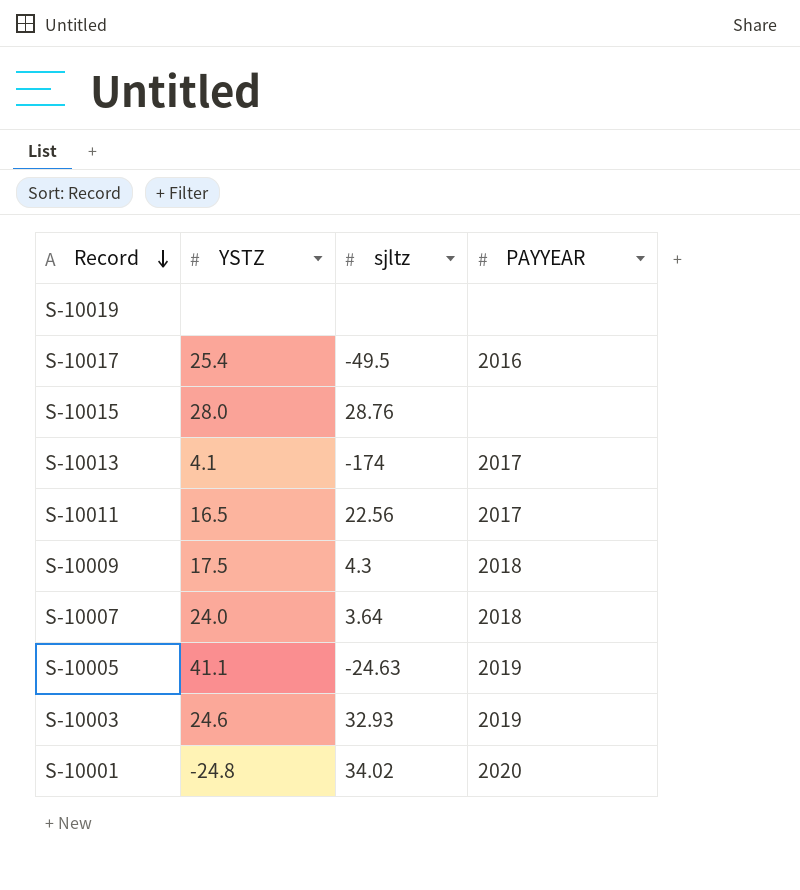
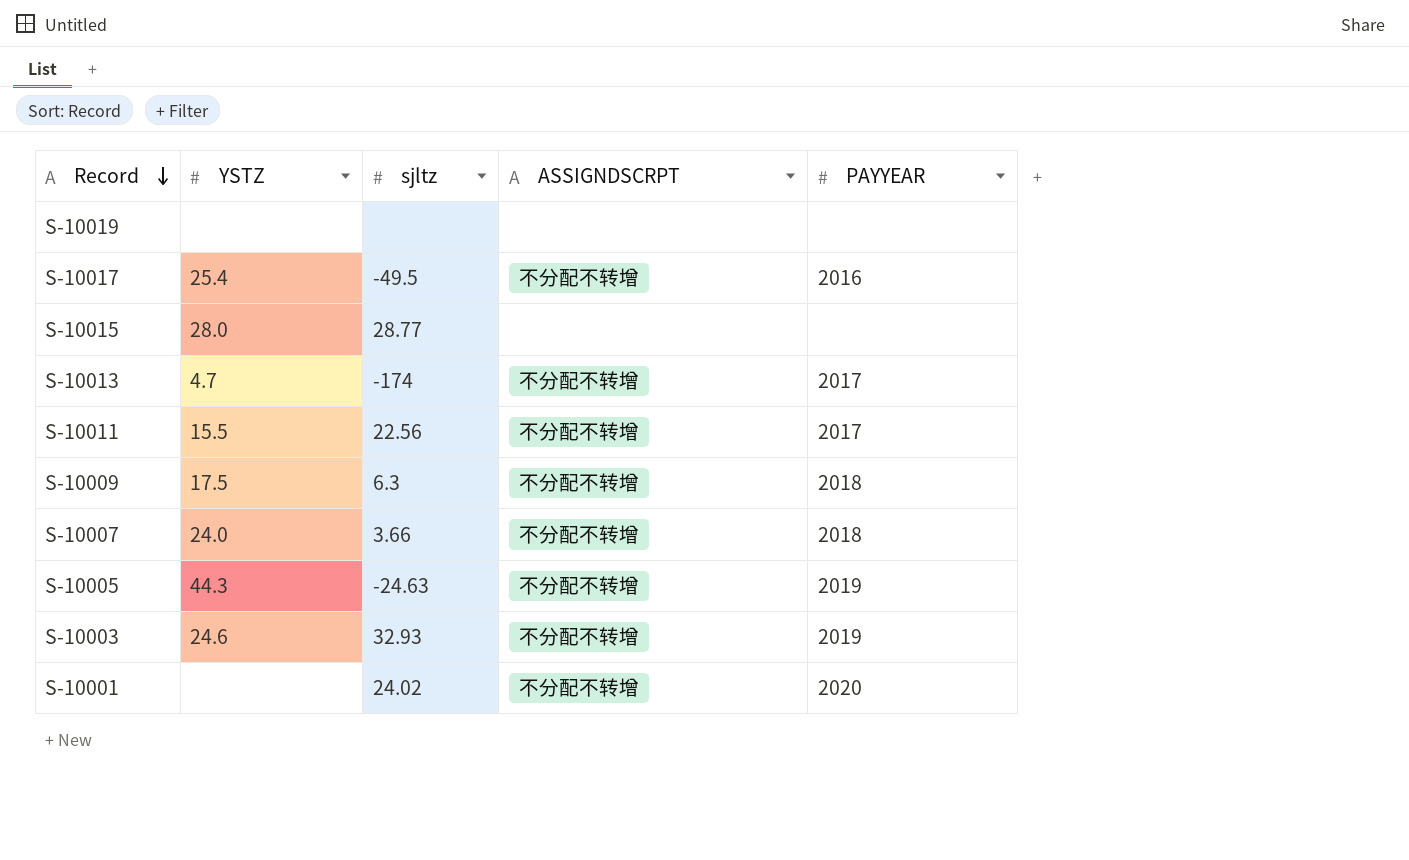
column ASSIGNDSCRPT | position: none -> 4
S-10015 | sjltz: 28.76 -> 28.77
S-10013 | YSTZ: 4.1 -> 4.7
S-10011 | YSTZ: 16.5 -> 15.5
S-10009 | sjltz: 4.3 -> 6.3
S-10007 | sjltz: 3.64 -> 3.66
S-10005 | YSTZ: 41.1 -> 44.3
S-10001 | YSTZ: -24.8 -> none
S-10001 | sjltz: 34.02 -> 24.02

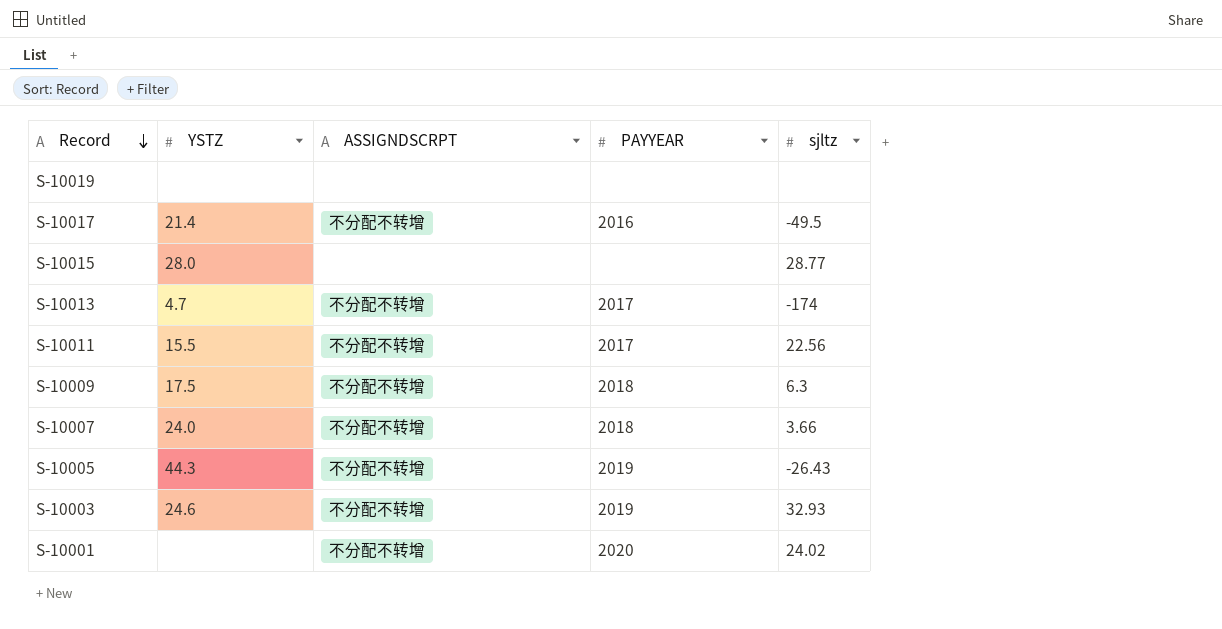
column sjltz | position: 3 -> 5
S-10017 | YSTZ: 25.4 -> 21.4
S-10005 | sjltz: -24.63 -> -26.43

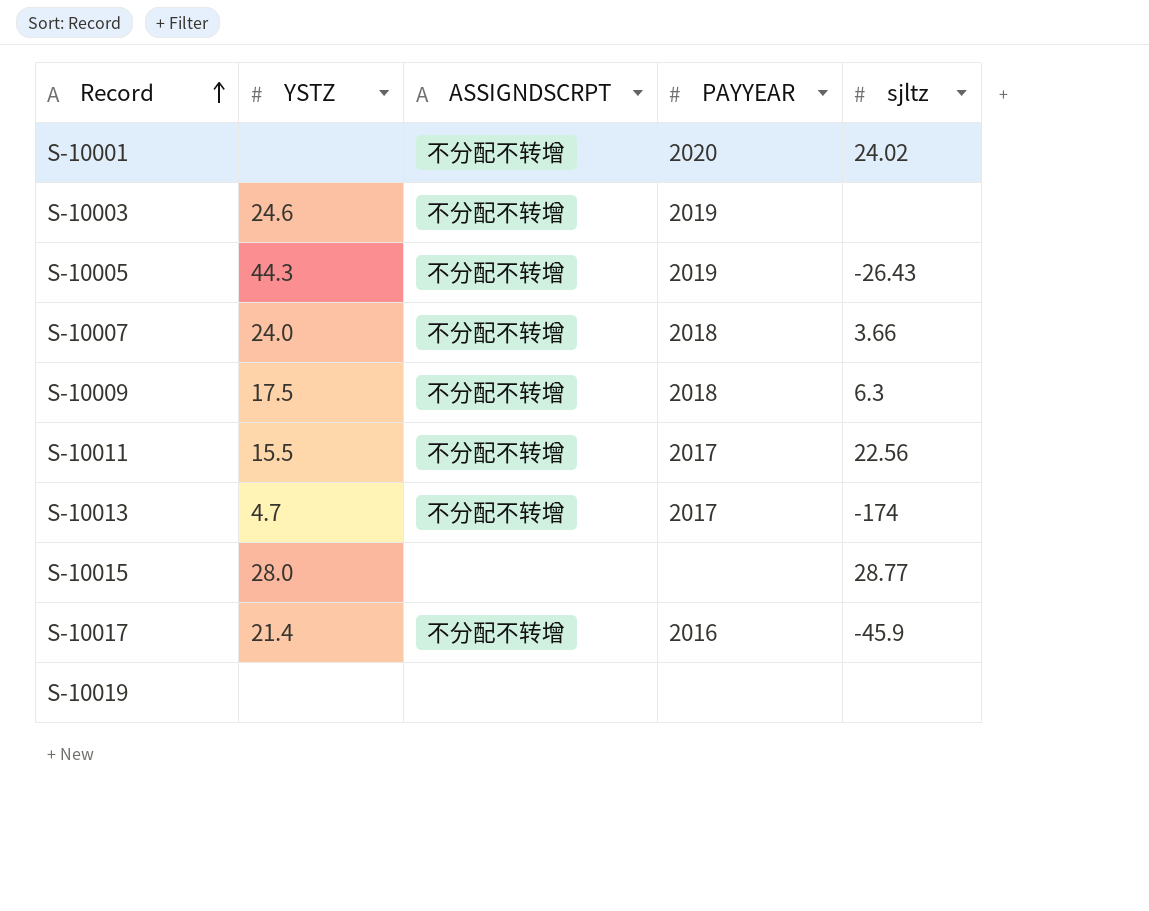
row order: Record descending -> Record ascending
S-10003 | sjltz: 32.93 -> none
S-10017 | sjltz: -49.5 -> -45.9

